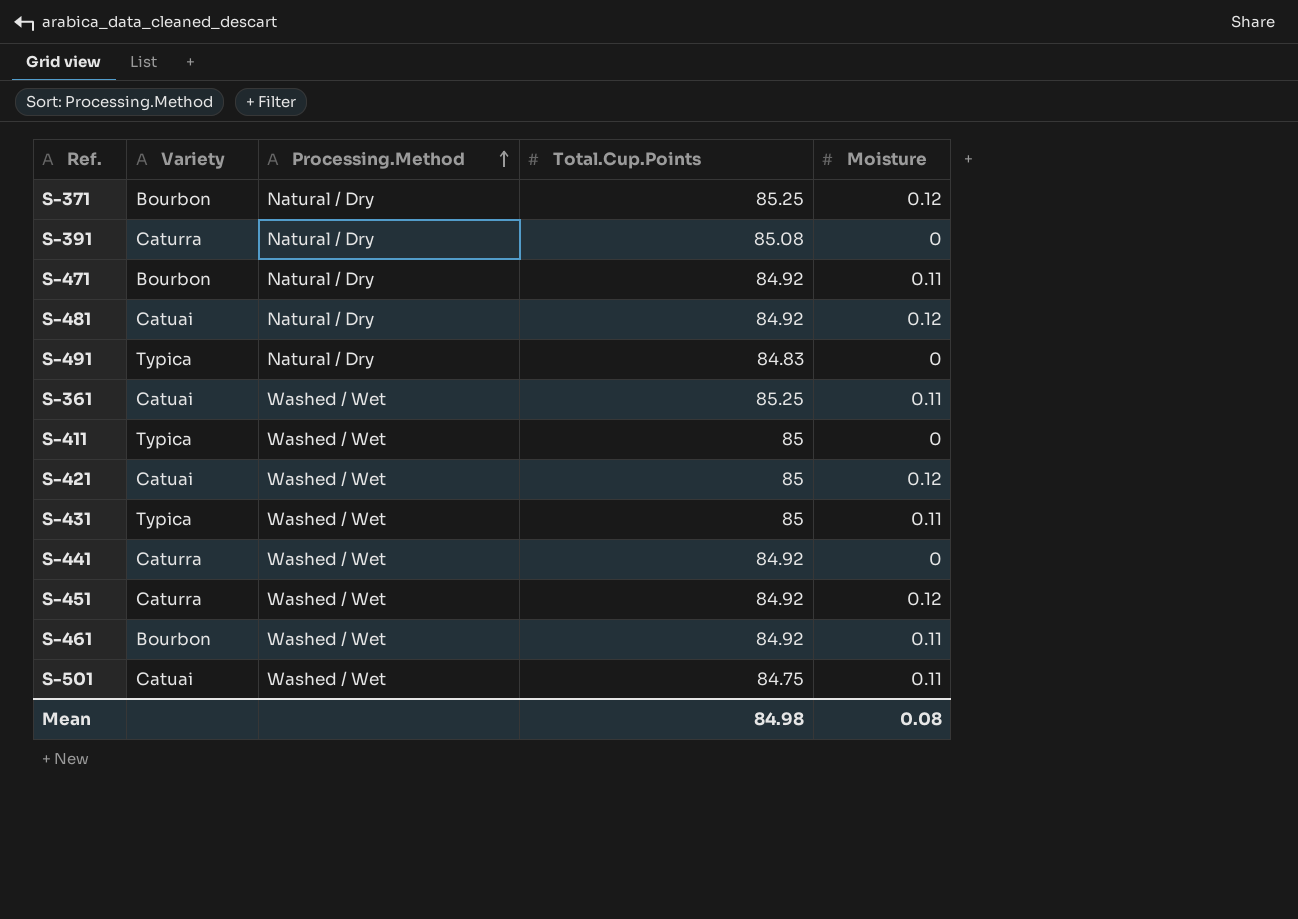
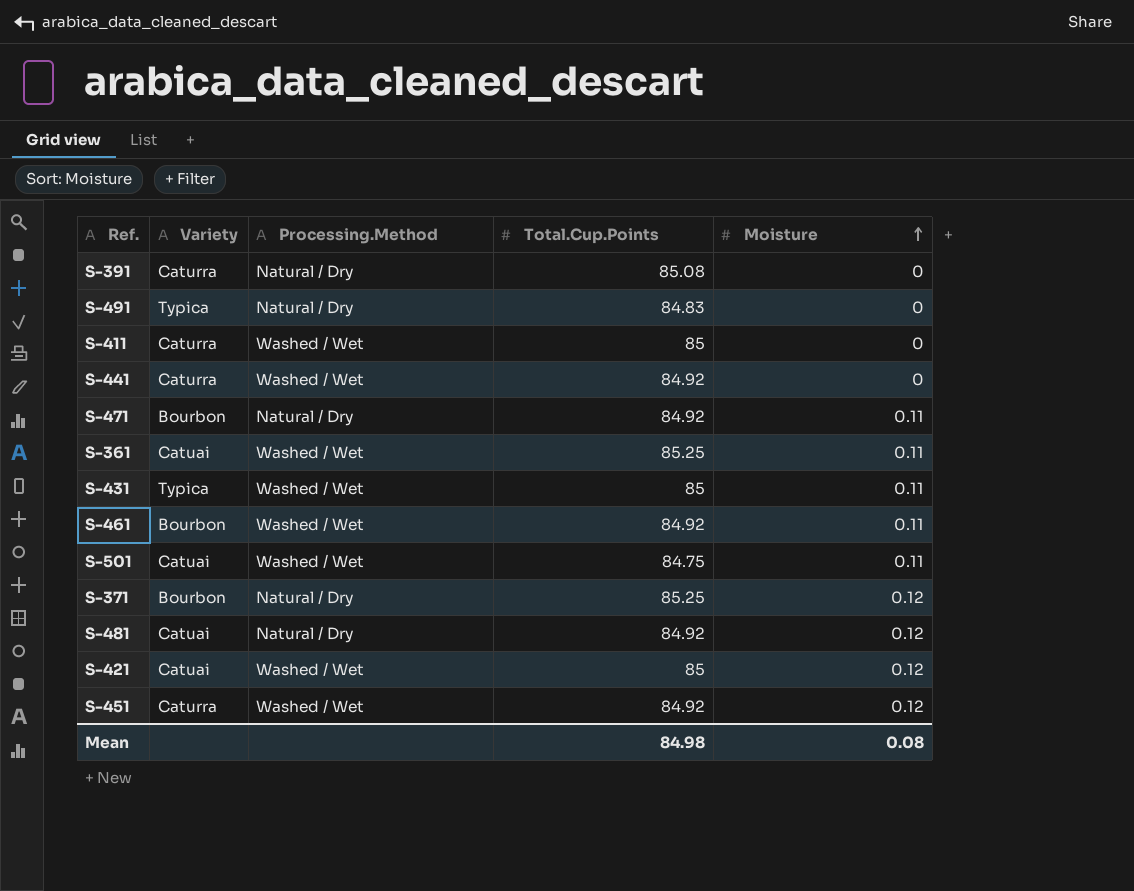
row order: Processing.Method ascending -> Moisture ascending
S-411 | Variety: Typica -> Caturra

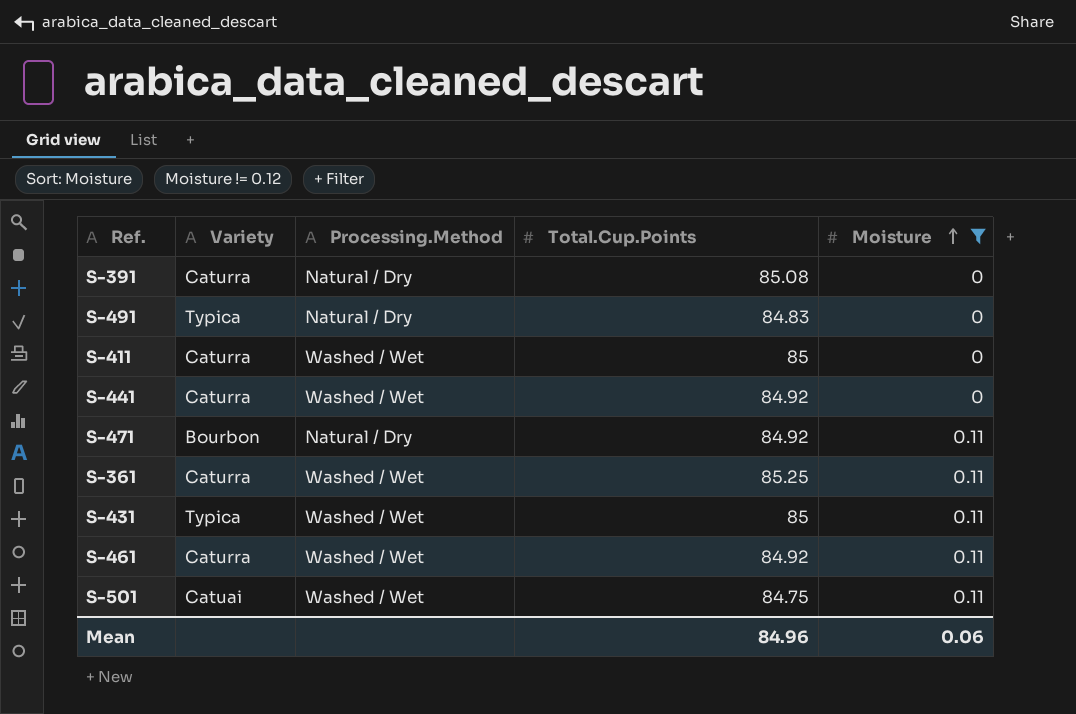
filter: none -> Moisture != 0.12
S-361 | Variety: Catuai -> Caturra
S-461 | Variety: Bourbon -> Caturra
Mean | Total.Cup.Points: 84.98 -> 84.96
Mean | Moisture: 0.08 -> 0.06

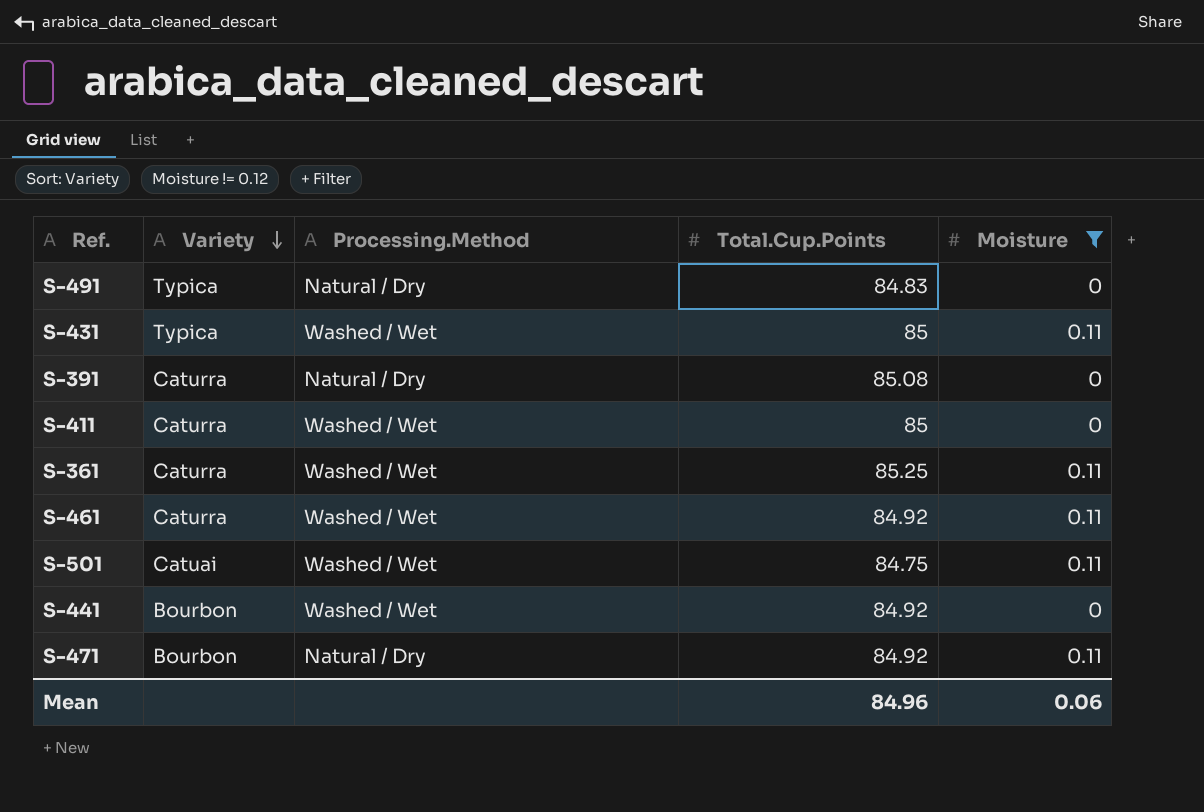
row order: Moisture ascending -> Variety descending
S-441 | Variety: Caturra -> Bourbon

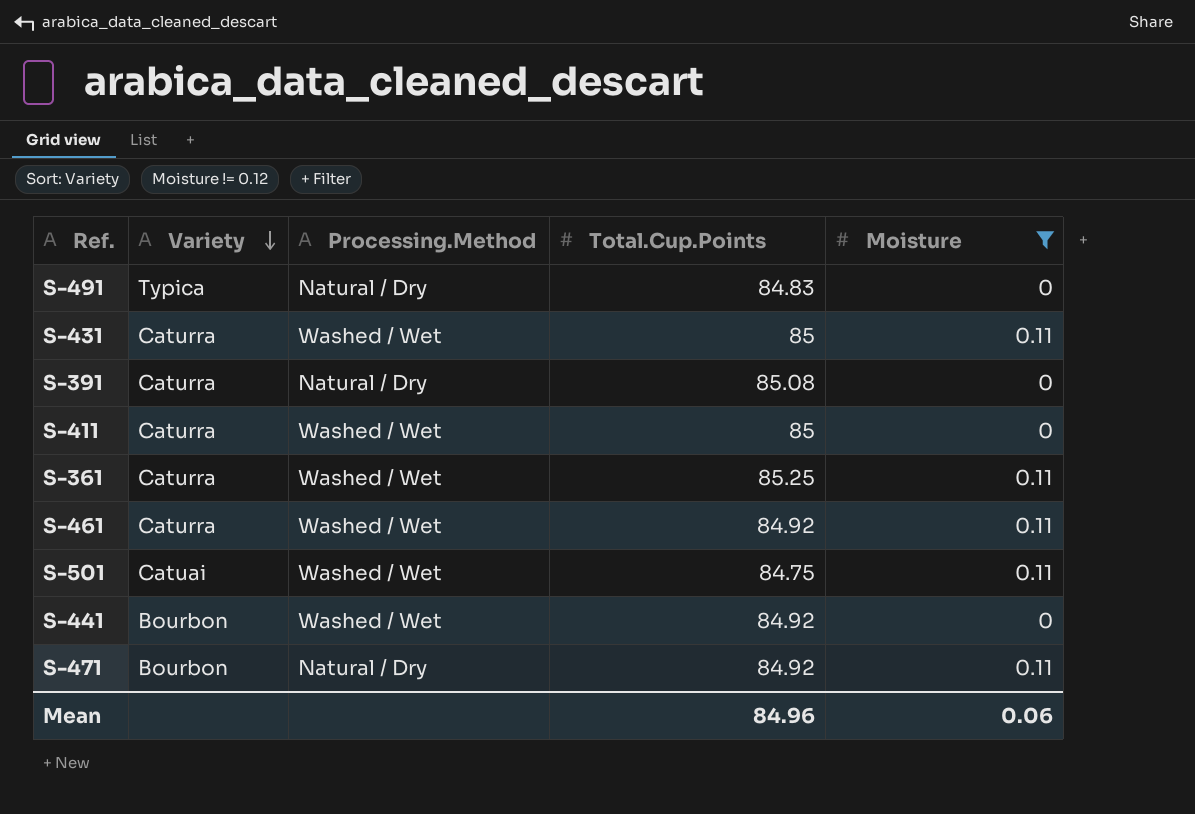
S-431 | Variety: Typica -> Caturra

